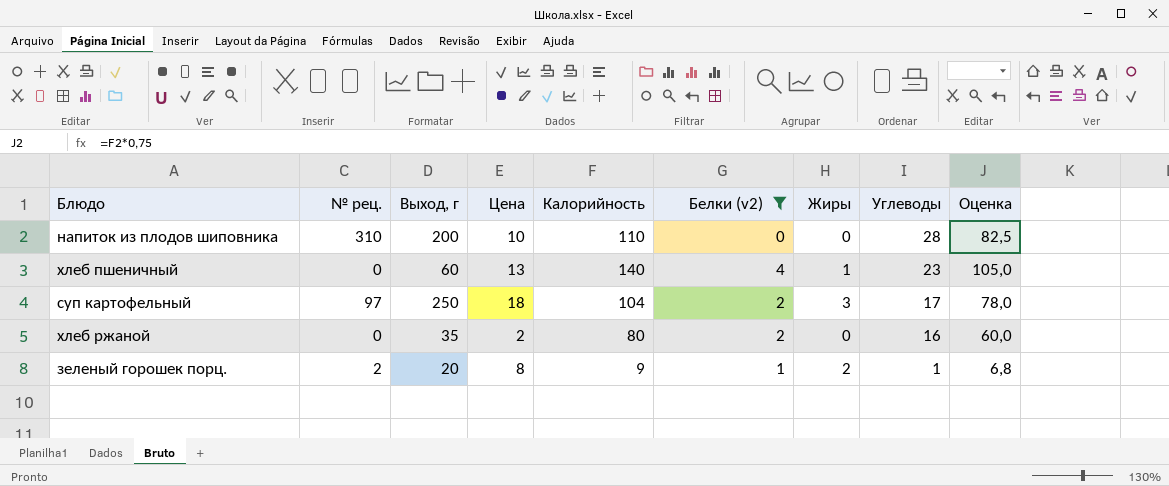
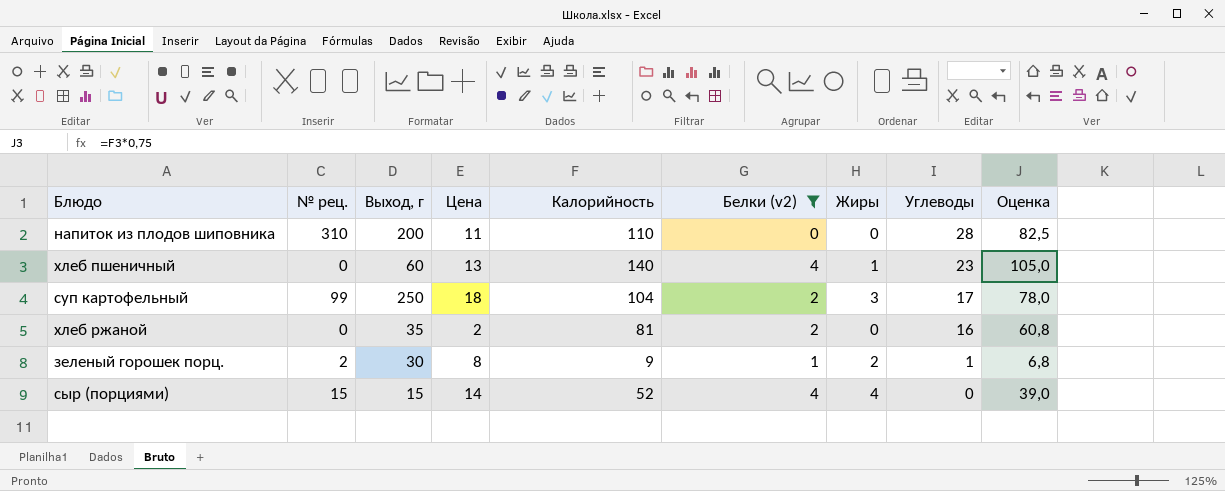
напиток из плодов шиповника | Цена: 10 -> 11
суп картофельный | № рец.: 97 -> 99
хлеб ржаной | Калорийность: 80 -> 81
хлеб ржаной | Оценка: 60,0 -> 60,8
зеленый горошек порц. | Выход, г: 20 -> 30
row сыр (порциями): none -> 15 | 15 | 14 | 52 | 4 | 4 | 0 | 39,0

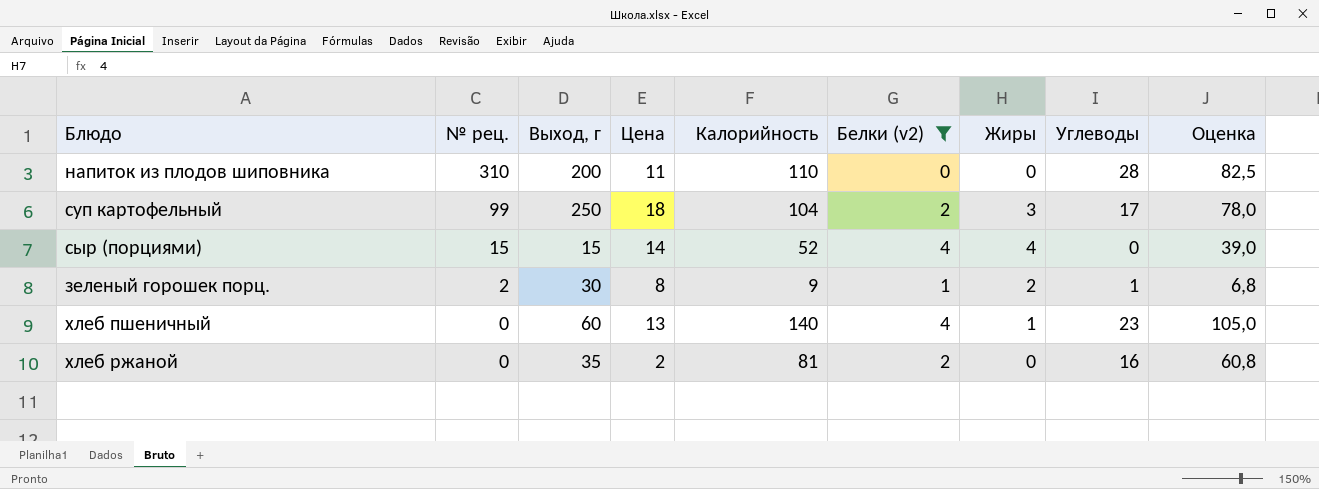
row order: Углеводы descending -> № рец. descending

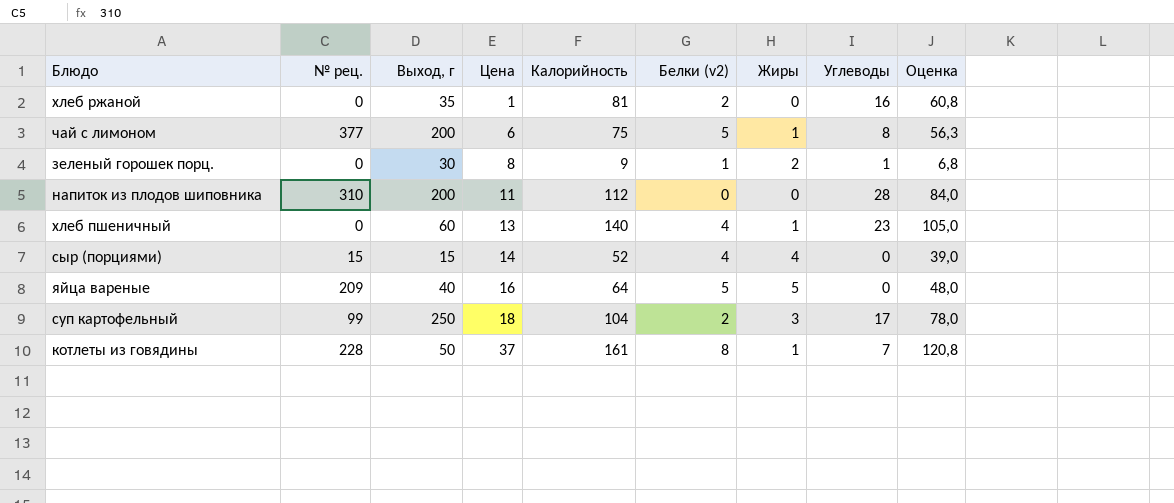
filter: Белки (v2) <= 4 -> none
row order: № рец. descending -> Цена ascending
хлеб ржаной | Цена: 2 -> 1
зеленый горошек порц. | № рец.: 2 -> 0
напиток из плодов шиповника | Калорийность: 110 -> 112
напиток из плодов шиповника | Оценка: 82,5 -> 84,0

